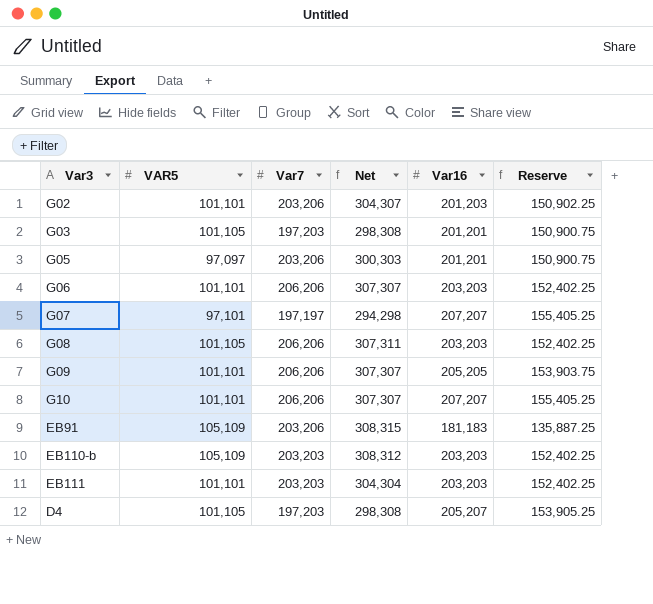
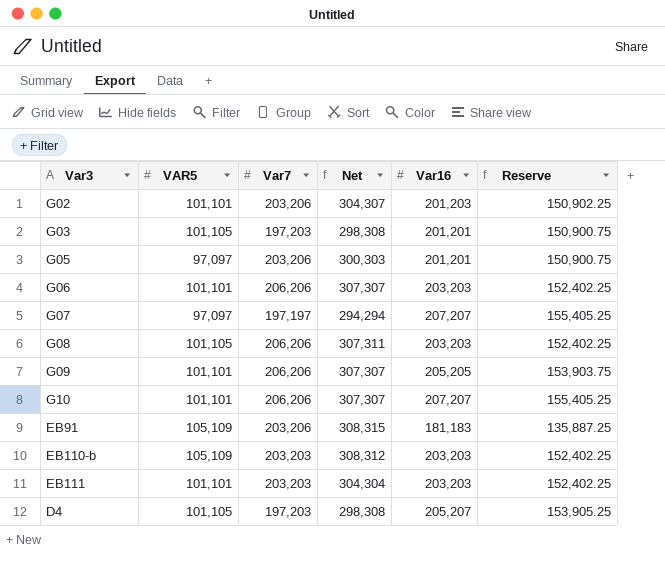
G07 | VAR5: 97,101 -> 97,097
G07 | Net: 294,298 -> 294,294

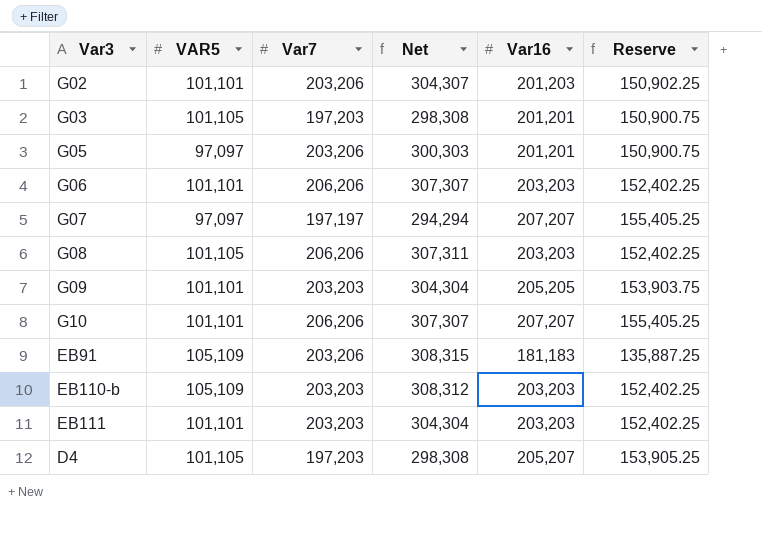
G09 | Var7: 206,206 -> 203,203
G09 | Net: 307,307 -> 304,304

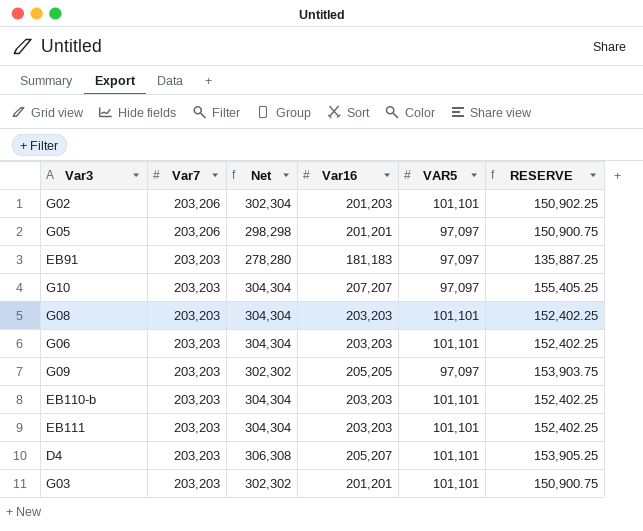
row order: none -> Var7 descending
column Net | formula: [VAR5] + [Var7] -> [Var16] + [VAR5]
column VAR5 | position: 2 -> 5
column name: Reserve -> RESERVE
row G07: 97,097 | 197,197 | 294,294 | 207,207 | 155,405.25 -> none
EB91 | Var7: 203,206 -> 203,203
EB91 | VAR5: 105,109 -> 97,097
G10 | Var7: 206,206 -> 203,203
G10 | VAR5: 101,101 -> 97,097
G08 | Var7: 206,206 -> 203,203
G08 | VAR5: 101,105 -> 101,101
G06 | Var7: 206,206 -> 203,203
G09 | VAR5: 101,101 -> 97,097
EB110-b | VAR5: 105,109 -> 101,101
D4 | Var7: 197,203 -> 203,203
D4 | VAR5: 101,105 -> 101,101
G03 | Var7: 197,203 -> 203,203
G03 | VAR5: 101,105 -> 101,101

